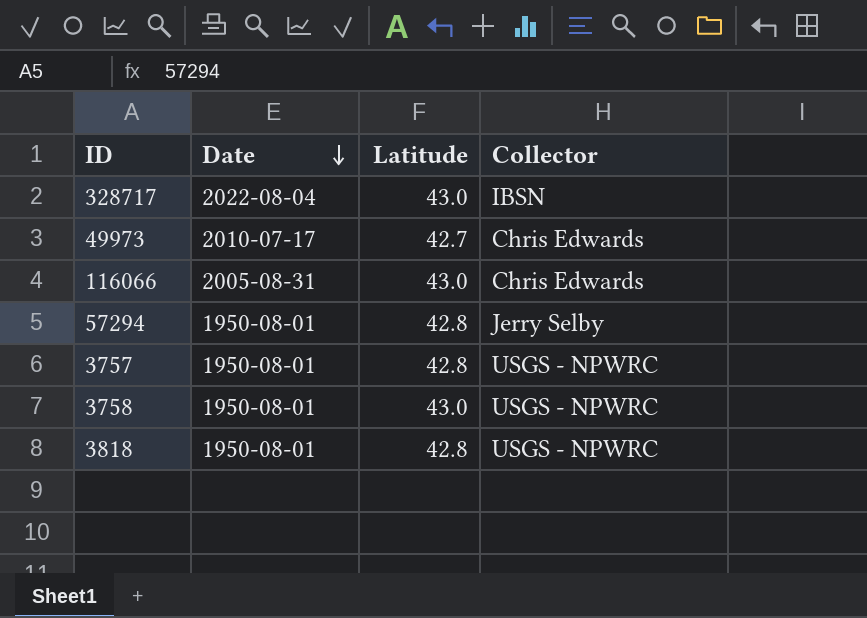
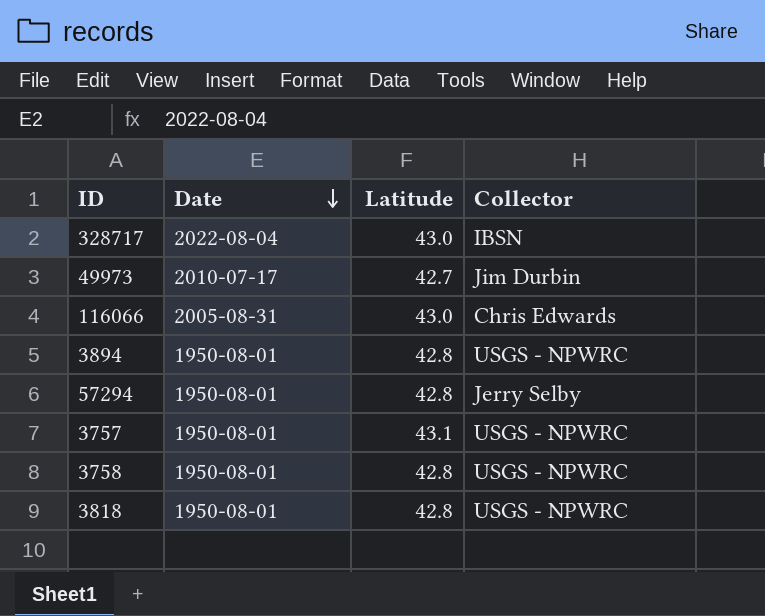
49973 | Collector: Chris Edwards -> Jim Durbin
row 3894: none -> 1950-08-01 | 42.8 | USGS - NPWRC
3757 | Latitude: 42.8 -> 43.1
3758 | Latitude: 43.0 -> 42.8

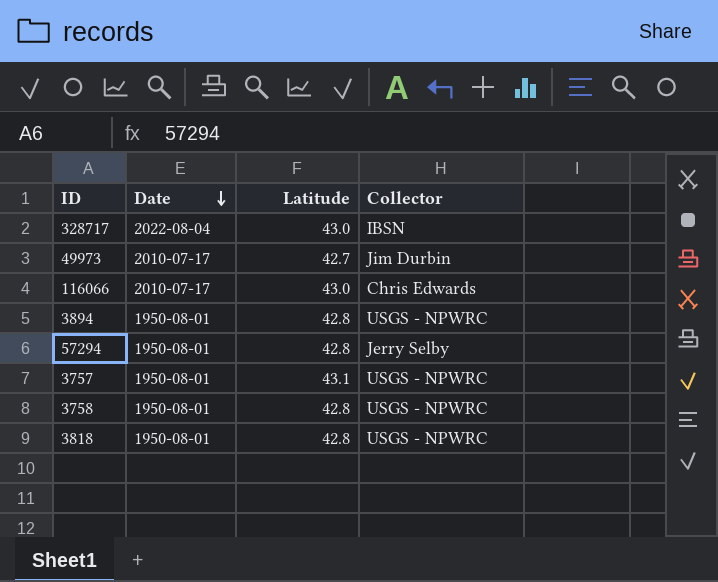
116066 | Date: 2005-08-31 -> 2010-07-17

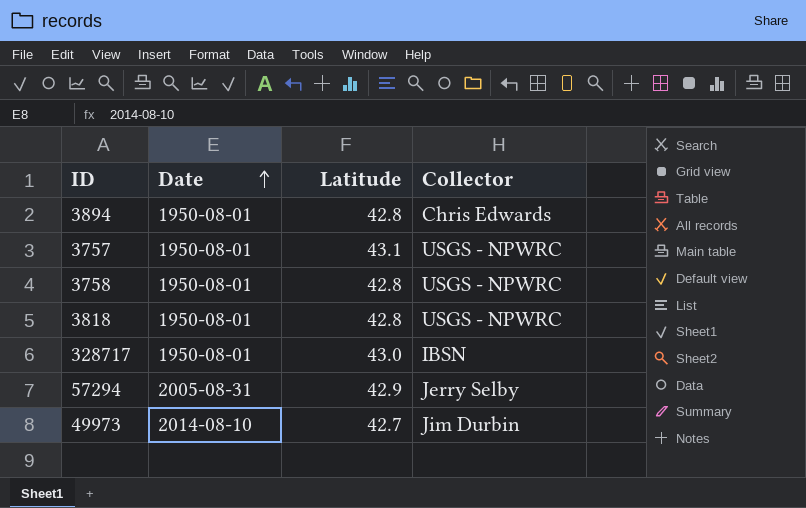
row order: Date descending -> Date ascending
row 116066: 2010-07-17 | 43.0 | Chris Edwards -> none
3894 | Collector: USGS - NPWRC -> Chris Edwards
328717 | Date: 2022-08-04 -> 1950-08-01
57294 | Date: 1950-08-01 -> 2005-08-31
57294 | Latitude: 42.8 -> 42.9
49973 | Date: 2010-07-17 -> 2014-08-10

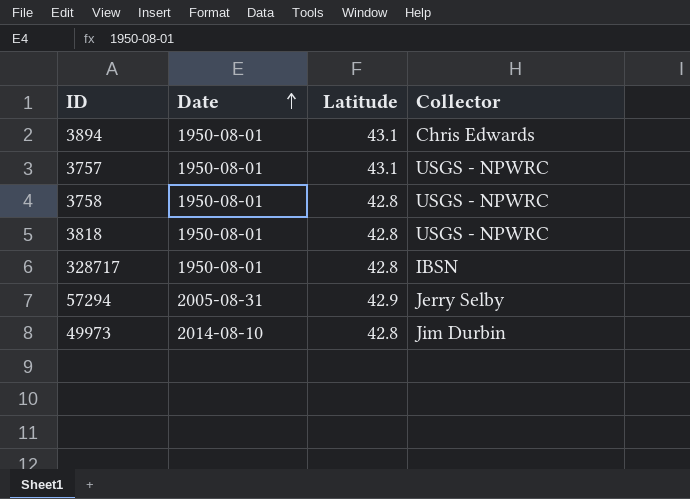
3894 | Latitude: 42.8 -> 43.1
328717 | Latitude: 43.0 -> 42.8
49973 | Latitude: 42.7 -> 42.8

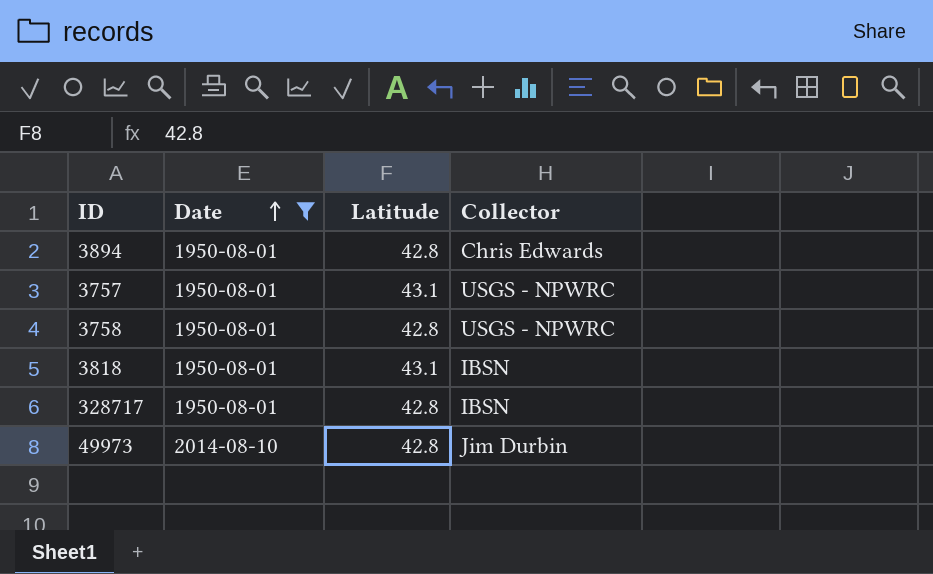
filter: none -> Date != 2005-08-31
3894 | Latitude: 43.1 -> 42.8
3818 | Latitude: 42.8 -> 43.1
3818 | Collector: USGS - NPWRC -> IBSN

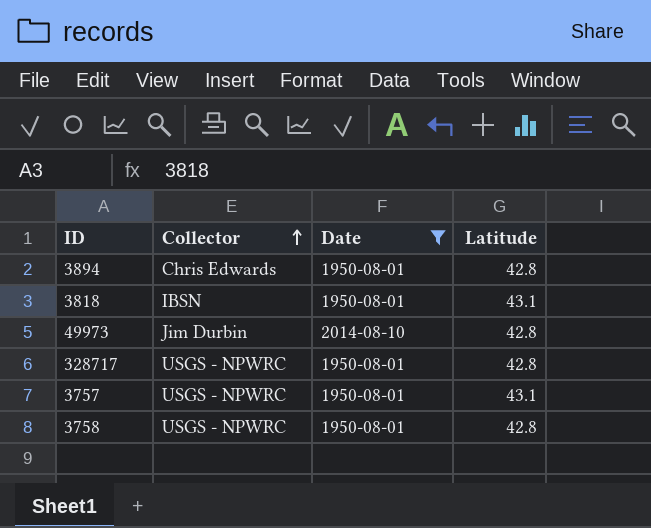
row order: Date ascending -> Collector ascending
column Collector | position: 4 -> 2
328717 | Collector: IBSN -> USGS - NPWRC

